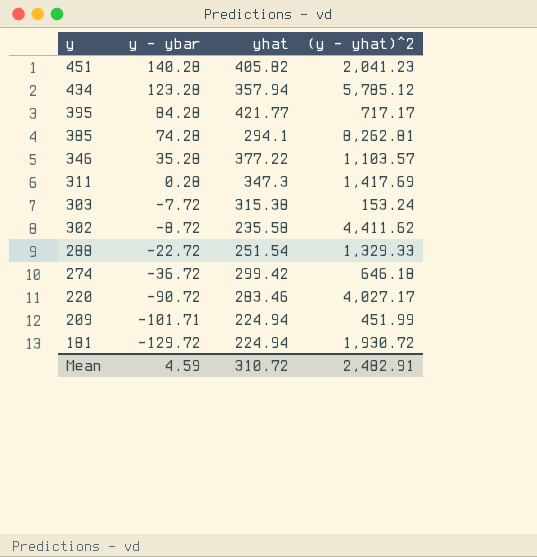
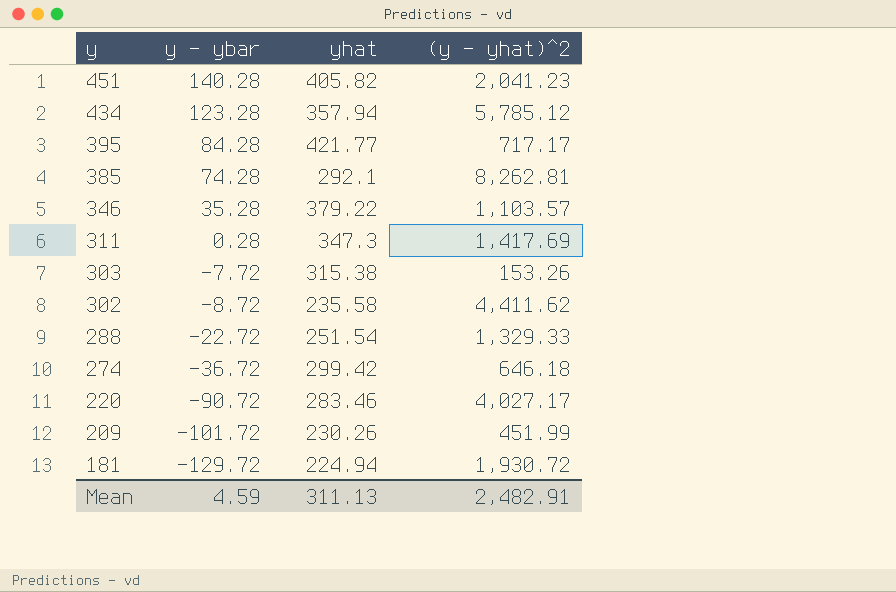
385 | yhat: 294.1 -> 292.1
346 | yhat: 377.22 -> 379.22
303 | (y - yhat)^2: 153.24 -> 153.26
209 | y - ybar: -101.71 -> -101.72
209 | yhat: 224.94 -> 230.26
Mean | yhat: 310.72 -> 311.13

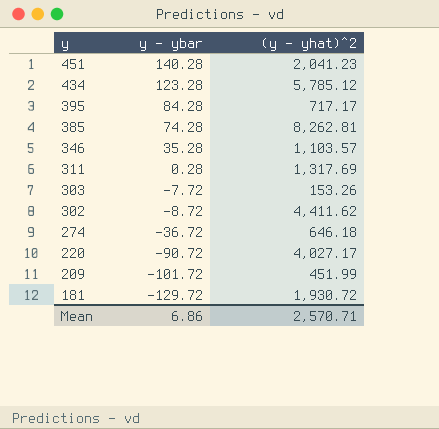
column yhat | position: 3 -> none
row 288: -22.72 | 251.54 | 1,329.33 -> none
311 | (y - yhat)^2: 1,417.69 -> 1,317.69
Mean | y - ybar: 4.59 -> 6.86
Mean | (y - yhat)^2: 2,482.91 -> 2,570.71

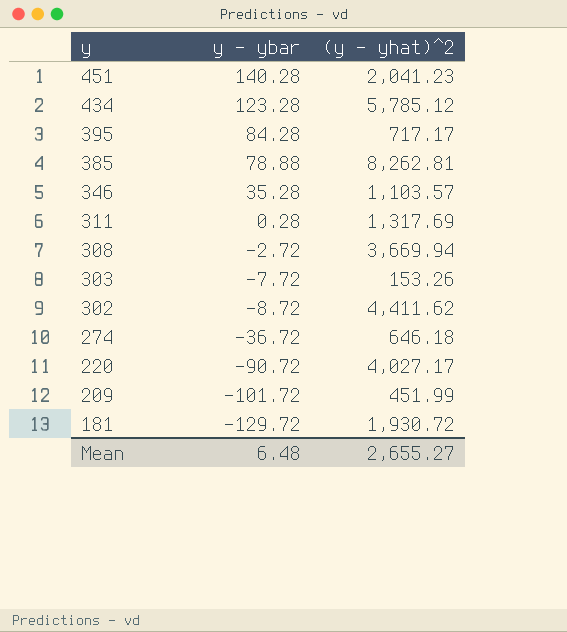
385 | y - ybar: 74.28 -> 78.88
row 308: none -> -2.72 | 3,669.94
Mean | y - ybar: 6.86 -> 6.48
Mean | (y - yhat)^2: 2,570.71 -> 2,655.27

